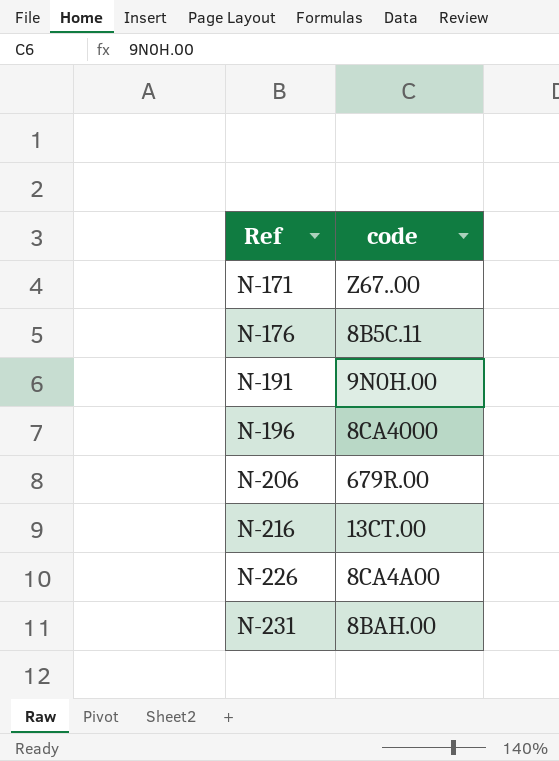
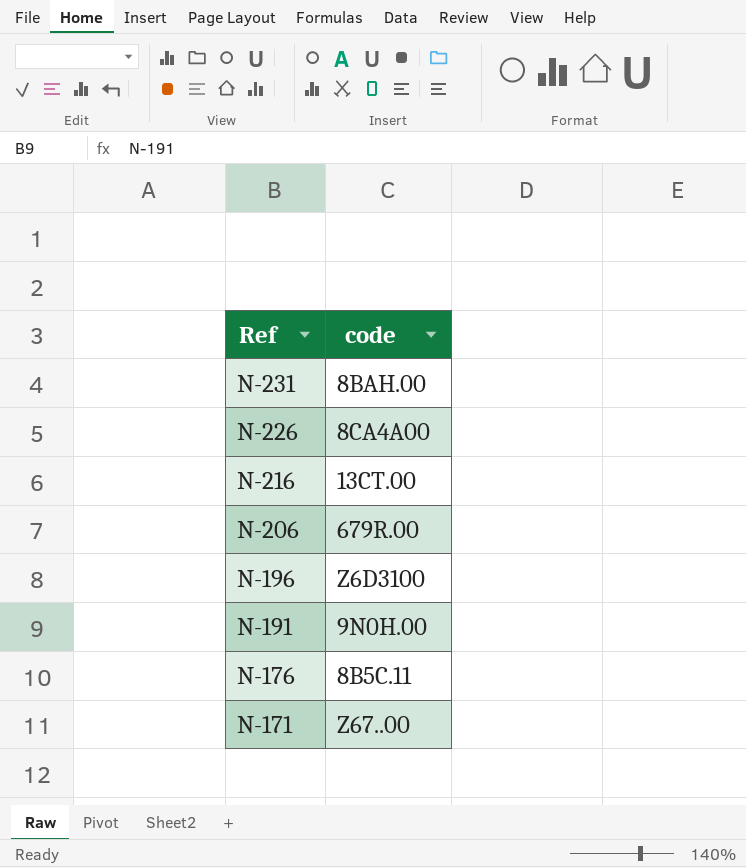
row order: Ref ascending -> Ref descending
N-196 | code: 8CA4000 -> Z6D3100

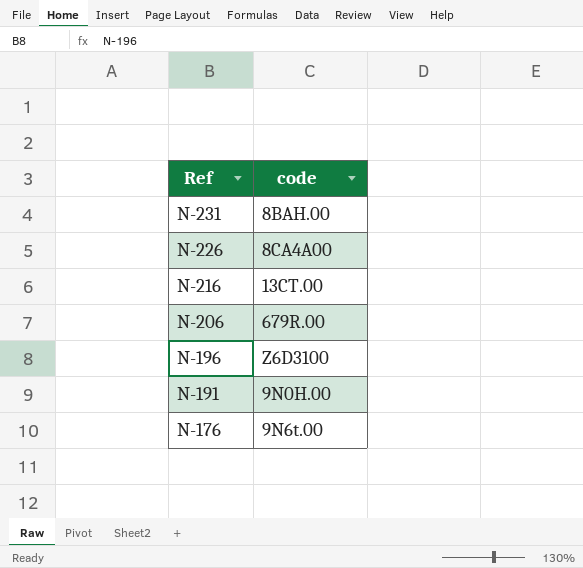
row N-171: Z67..00 -> none
N-176 | code: 8B5C.11 -> 9N6t.00

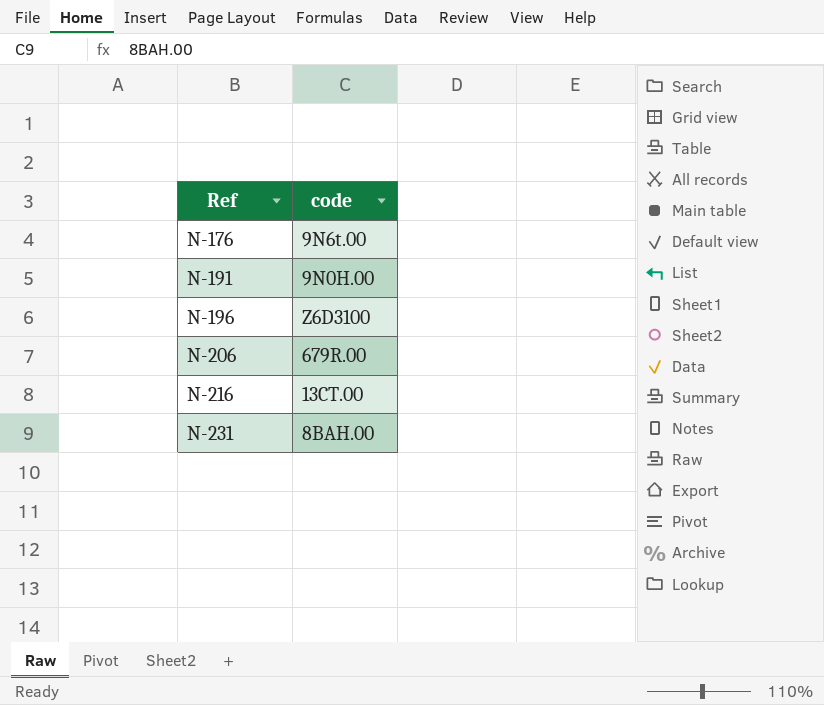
row order: Ref descending -> Ref ascending
row N-226: 8CA4A00 -> none

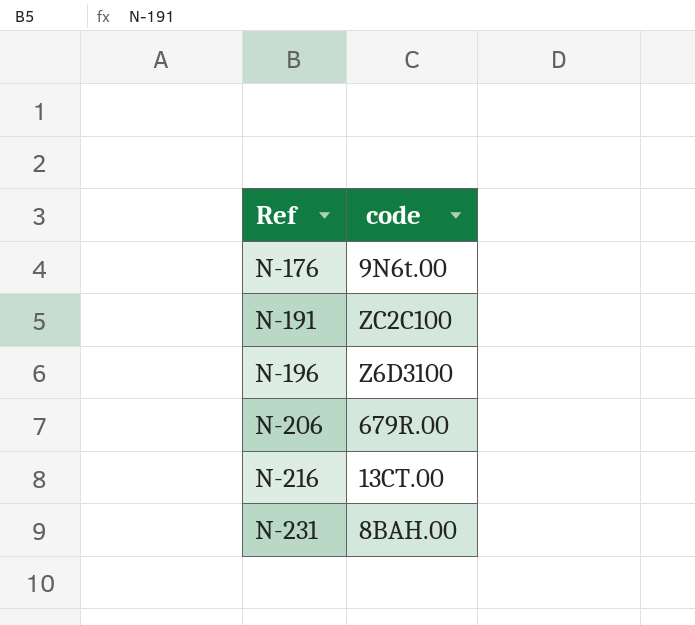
N-191 | code: 9N0H.00 -> ZC2C100

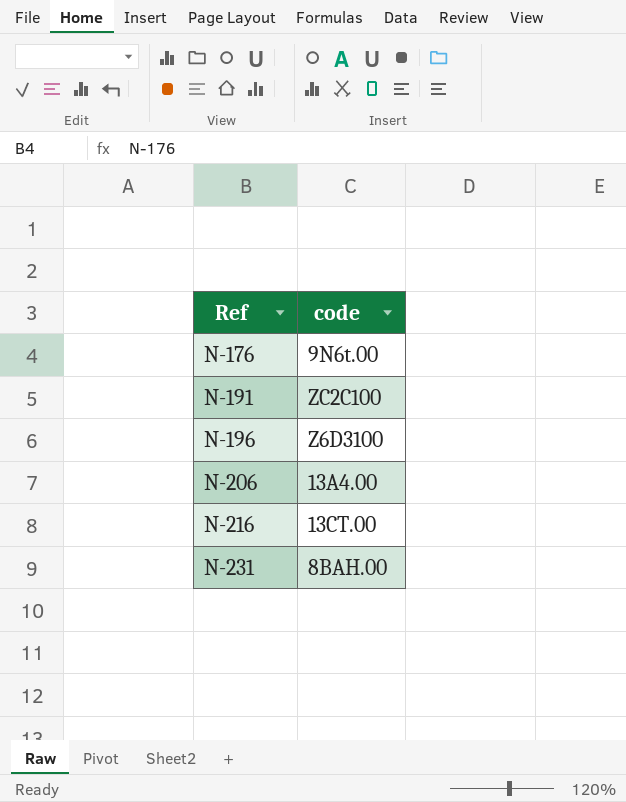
N-206 | code: 679R.00 -> 13A4.00

